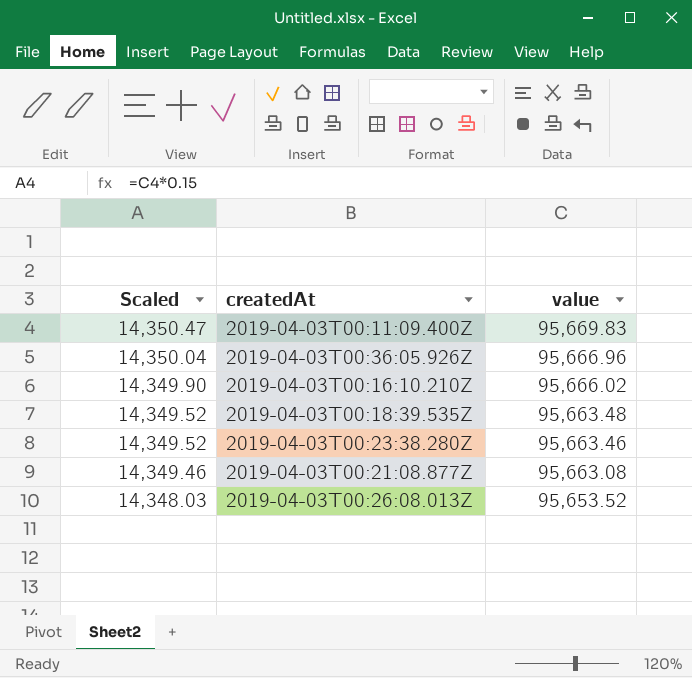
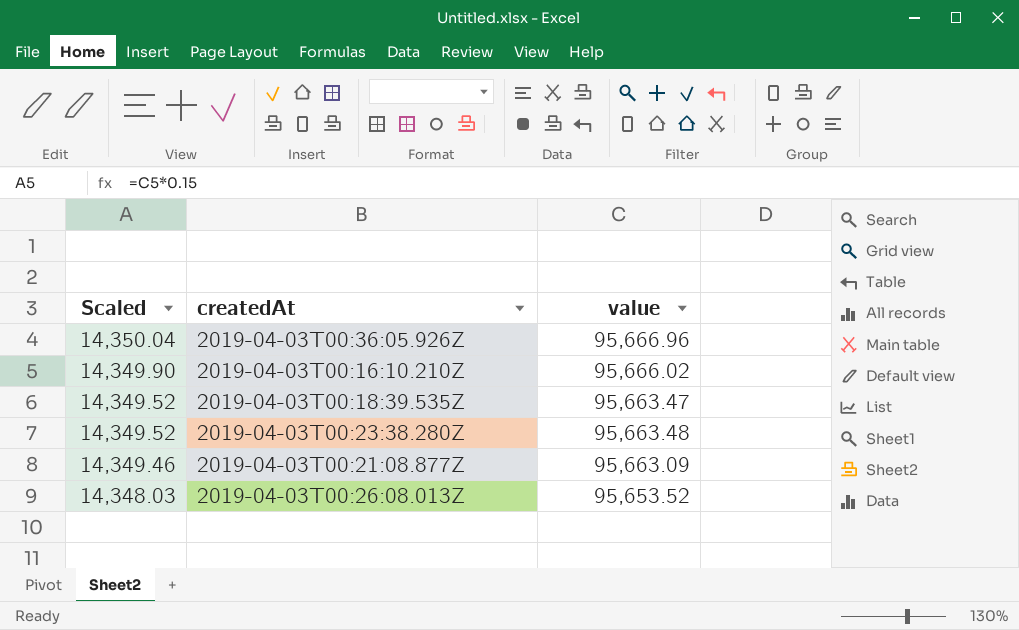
row 2019-04-03T00:11:09.400Z: 14,350.47 | 95,669.83 -> none
2019-04-03T00:18:39.535Z | value: 95,663.48 -> 95,663.47
2019-04-03T00:23:38.280Z | value: 95,663.46 -> 95,663.48
2019-04-03T00:21:08.877Z | value: 95,663.08 -> 95,663.09

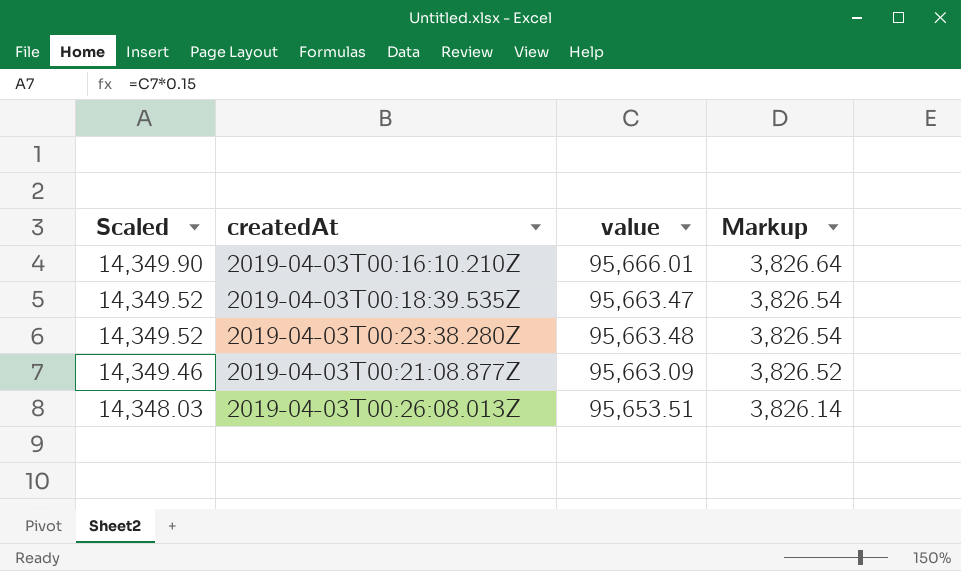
column Markup | formula: none -> [value] * 0.04
row 2019-04-03T00:36:05.926Z: 14,350.04 | 95,666.96 -> none
2019-04-03T00:16:10.210Z | value: 95,666.02 -> 95,666.01
2019-04-03T00:26:08.013Z | value: 95,653.52 -> 95,653.51

